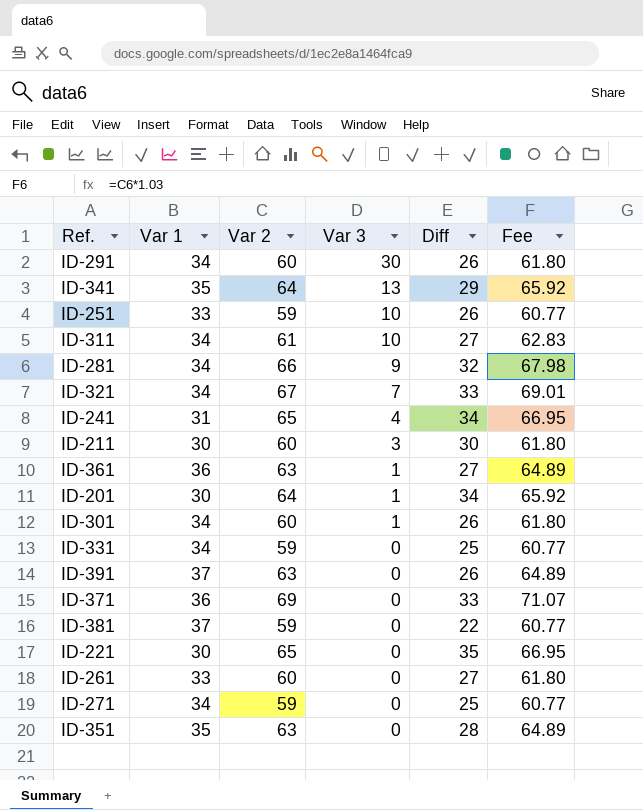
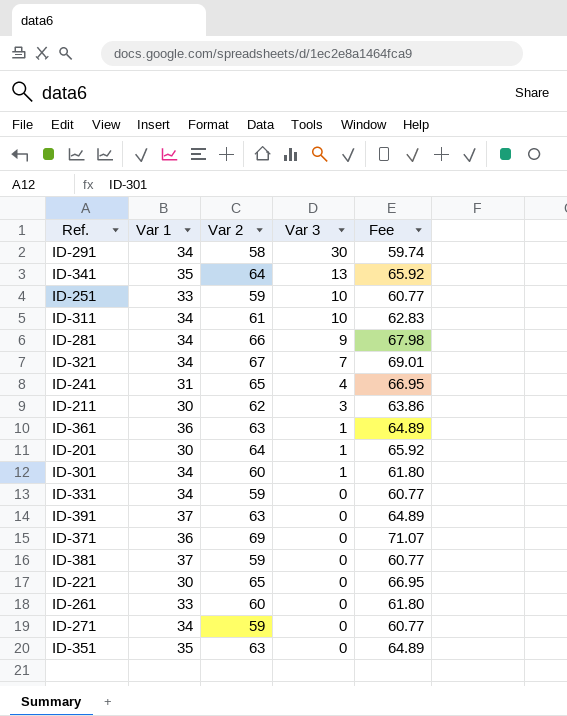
column Diff | formula: [Var 2] - [Var 1] -> none
ID-291 | Var 2: 60 -> 58
ID-291 | Fee: 61.80 -> 59.74
ID-211 | Var 2: 60 -> 62
ID-211 | Fee: 61.80 -> 63.86

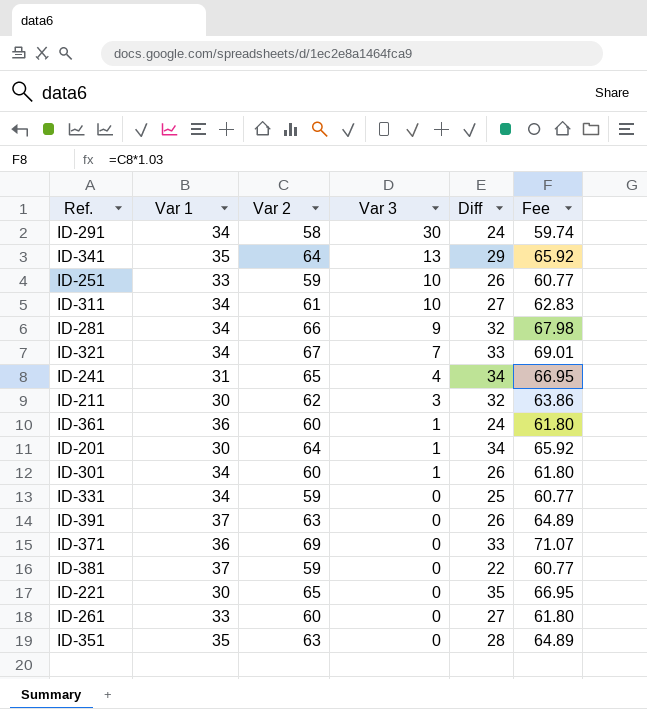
column Diff | formula: none -> [Var 2] - [Var 1]
row ID-271: 34 | 59 | 0 | 60.77 -> none
ID-361 | Var 2: 63 -> 60
ID-361 | Fee: 64.89 -> 61.80

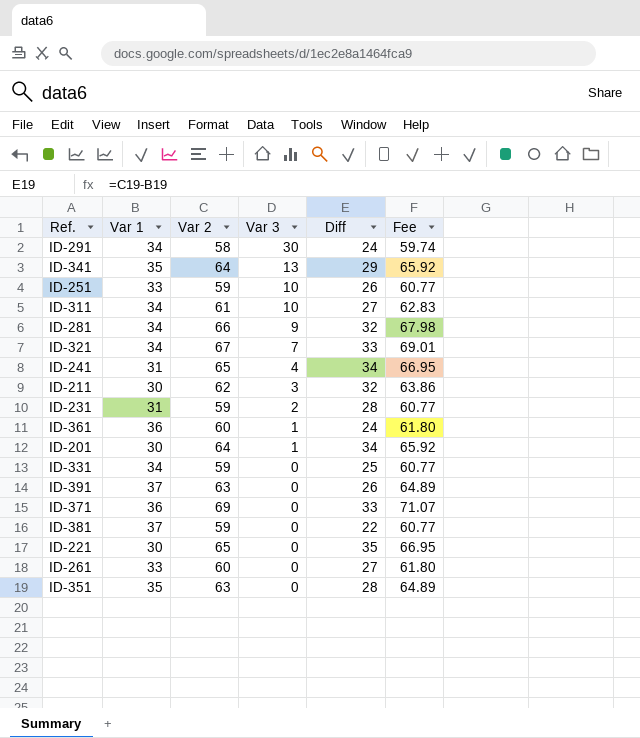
row ID-301: 34 | 60 | 1 | 26 | 61.80 -> none
row ID-231: none -> 31 | 59 | 2 | 28 | 60.77

